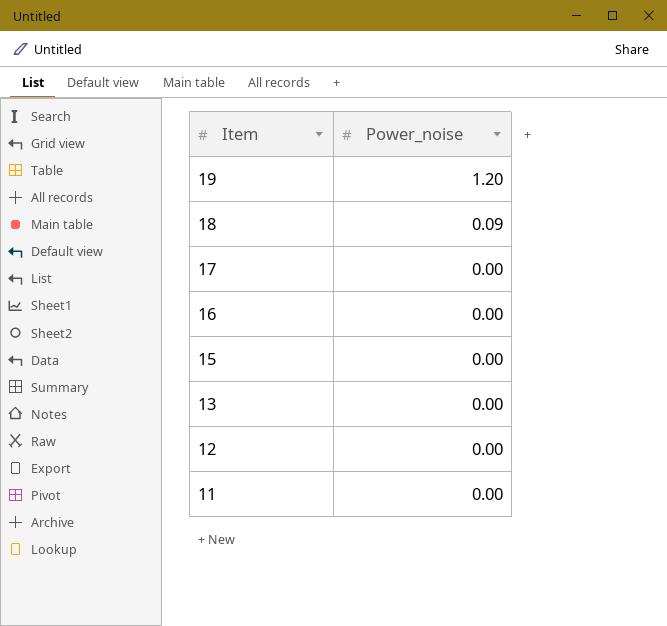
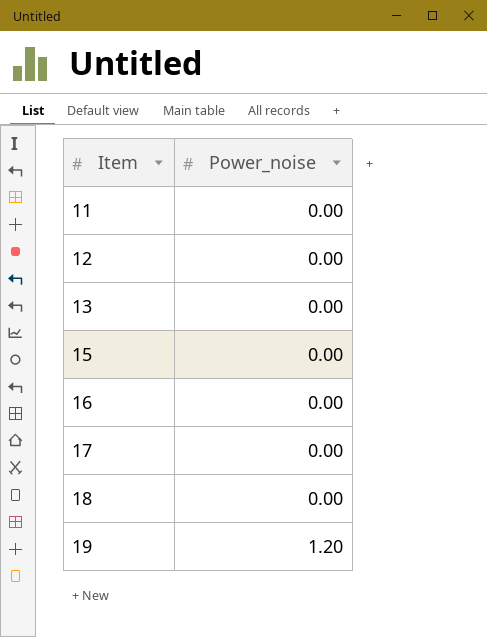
row order: Item descending -> Item ascending
18 | Power_noise: 0.09 -> 0.00

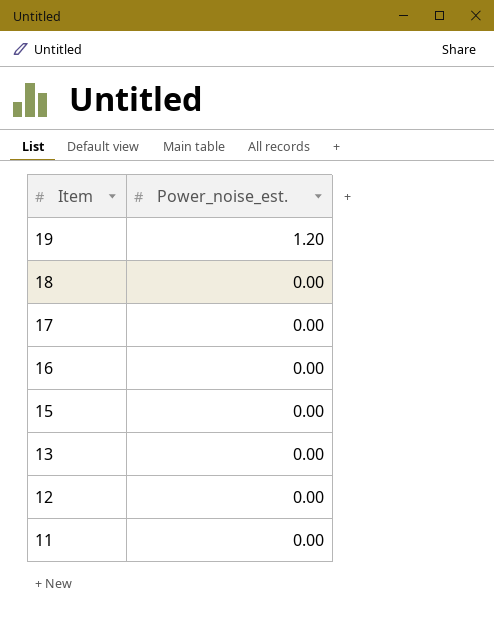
row order: Item ascending -> Item descending
column name: Power_noise -> Power_noise_est.

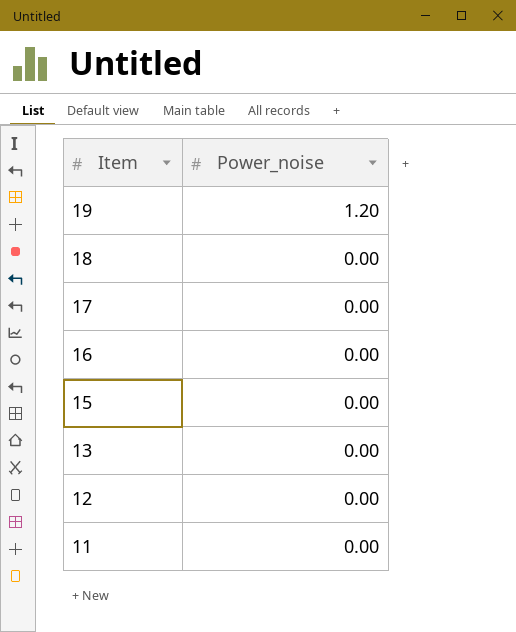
column name: Power_noise_est. -> Power_noise

